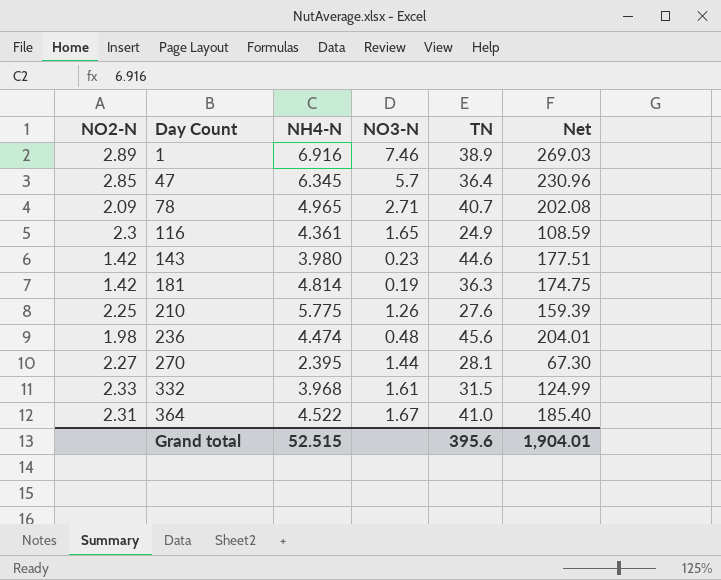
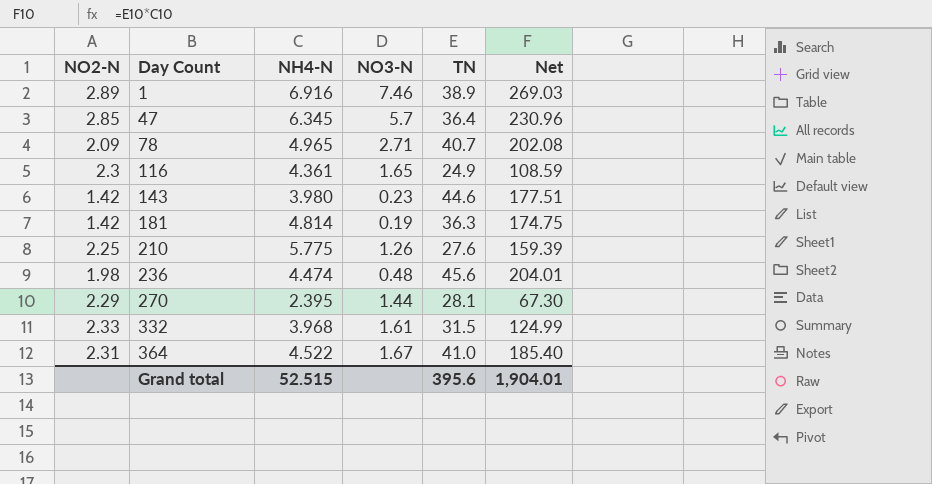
270 | NO2-N: 2.27 -> 2.29

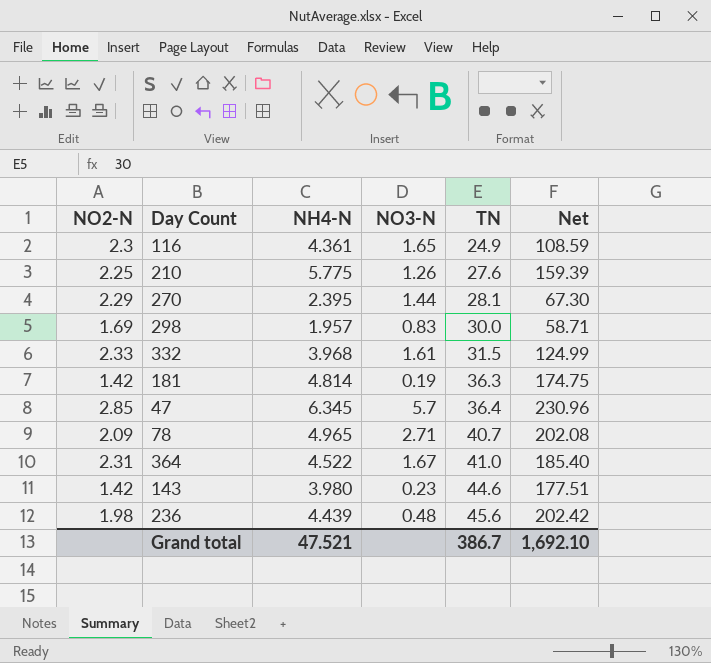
row order: Day Count ascending -> TN ascending
row 1: 2.89 | 6.916 | 7.46 | 38.9 | 269.03 -> none
row 298: none -> 1.69 | 1.957 | 0.83 | 30.0 | 58.71
236 | NH4-N: 4.474 -> 4.439
236 | Net: 204.01 -> 202.42
Grand total | NH4-N: 52.515 -> 47.521
Grand total | TN: 395.6 -> 386.7
Grand total | Net: 1,904.01 -> 1,692.10

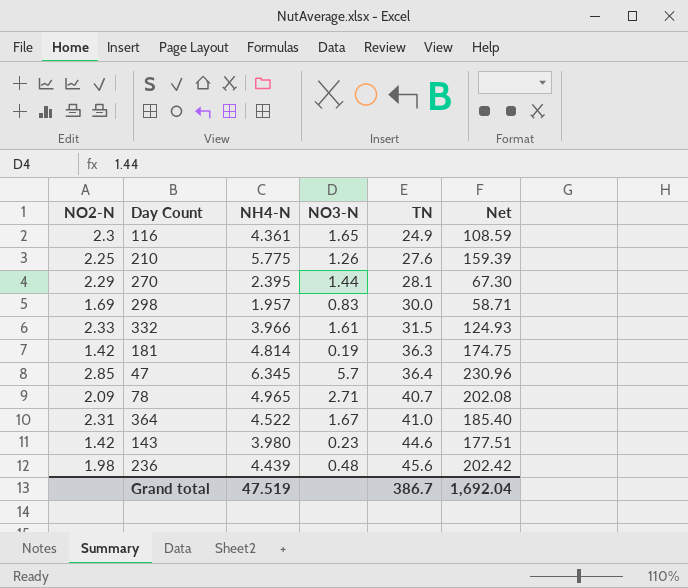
332 | NH4-N: 3.968 -> 3.966
332 | Net: 124.99 -> 124.93
Grand total | NH4-N: 47.521 -> 47.519
Grand total | Net: 1,692.10 -> 1,692.04

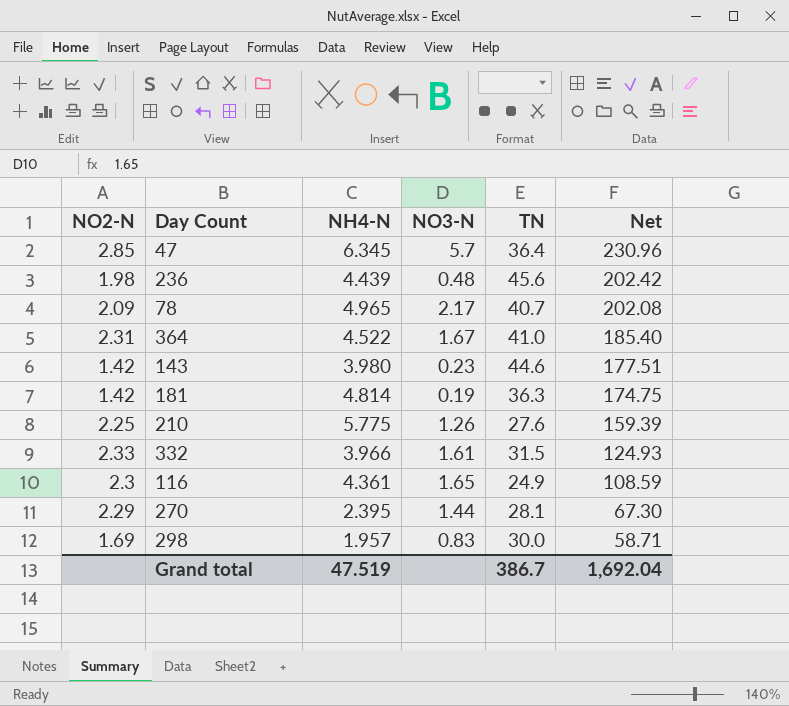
row order: TN ascending -> Net descending
78 | NO3-N: 2.71 -> 2.17

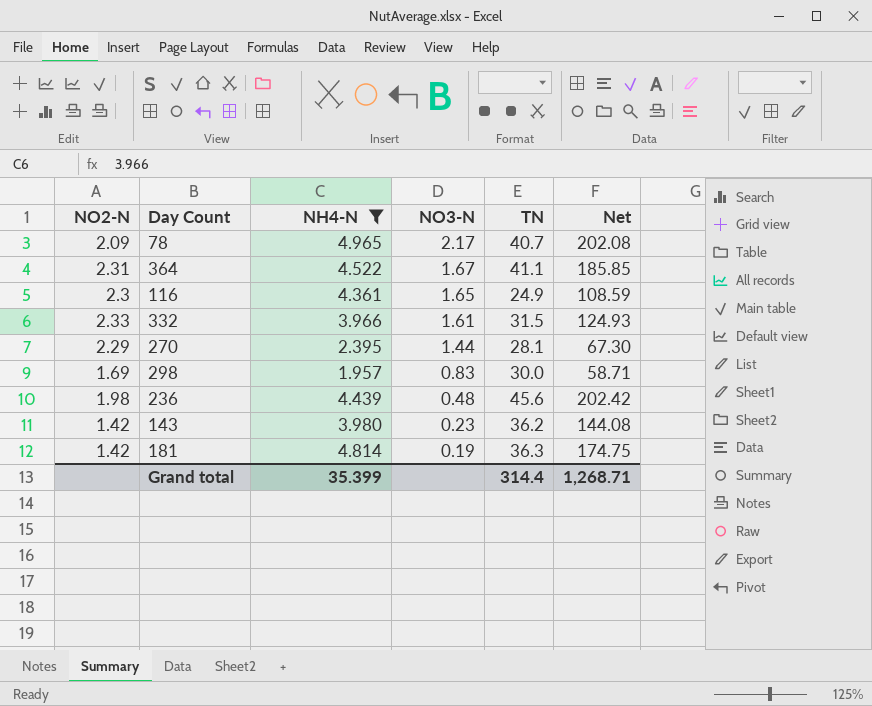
filter: none -> NH4-N <= 4.965
row order: Net descending -> NO3-N descending
364 | TN: 41.0 -> 41.1
364 | Net: 185.40 -> 185.85
143 | TN: 44.6 -> 36.2
143 | Net: 177.51 -> 144.08
Grand total | NH4-N: 47.519 -> 35.399
Grand total | TN: 386.7 -> 314.4
Grand total | Net: 1,692.04 -> 1,268.71

